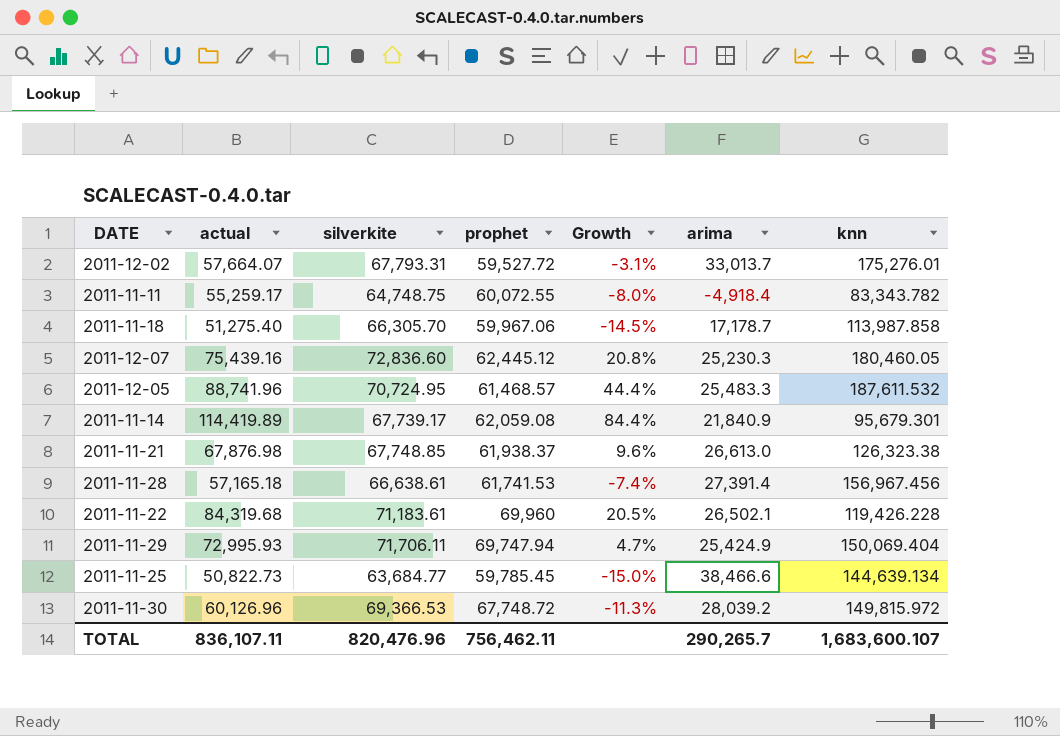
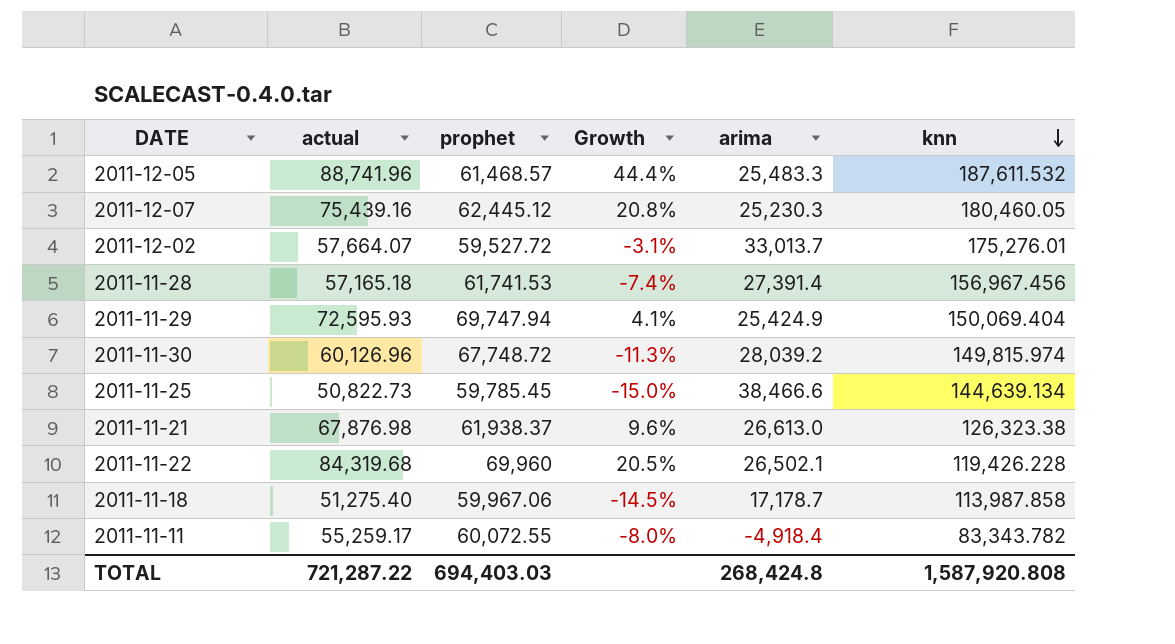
row order: none -> knn descending
column silverkite | position: 3 -> none
row 2011-11-14: 114,419.89 | 67,739.17 | 62,059.08 | 84.4% | 21,840.9 | 95,679.301 -> none
2011-11-29 | actual: 72,995.93 -> 72,595.93
2011-11-29 | Growth: 4.7% -> 4.1%
2011-11-30 | knn: 149,815.972 -> 149,815.974
TOTAL | actual: 836,107.11 -> 721,287.22
TOTAL | prophet: 756,462.11 -> 694,403.03
TOTAL | arima: 290,265.7 -> 268,424.8
TOTAL | knn: 1,683,600.107 -> 1,587,920.808

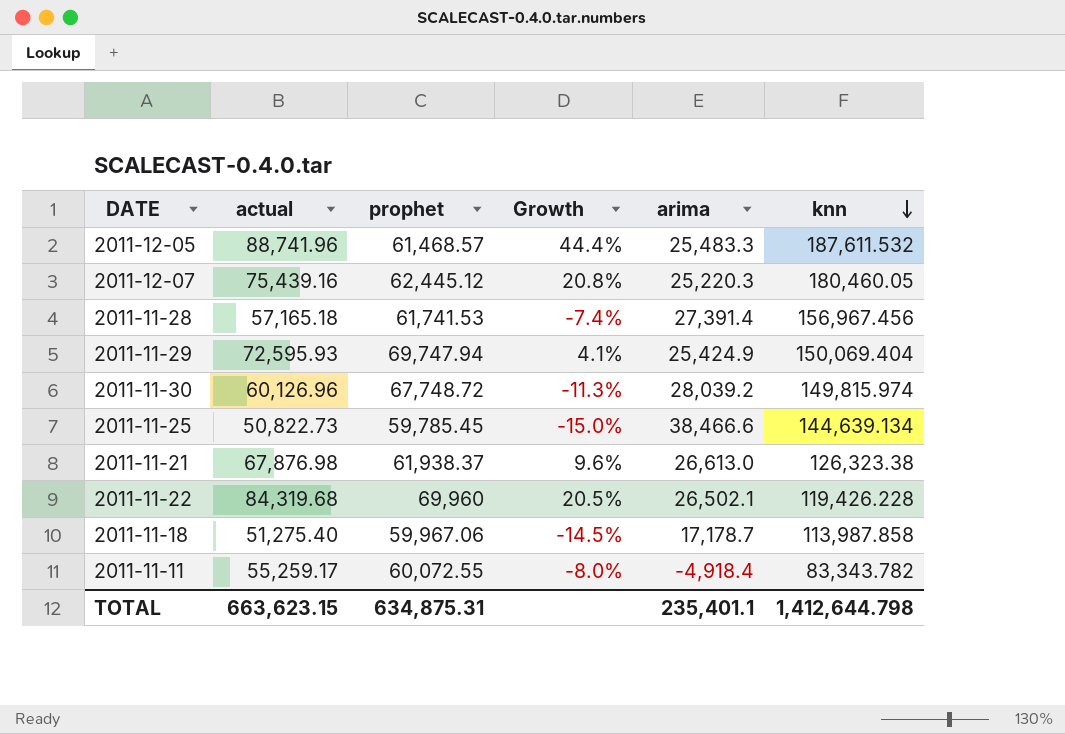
row 2011-12-02: 57,664.07 | 59,527.72 | -3.1% | 33,013.7 | 175,276.01 -> none
2011-12-07 | arima: 25,230.3 -> 25,220.3
TOTAL | actual: 721,287.22 -> 663,623.15
TOTAL | prophet: 694,403.03 -> 634,875.31
TOTAL | arima: 268,424.8 -> 235,401.1
TOTAL | knn: 1,587,920.808 -> 1,412,644.798

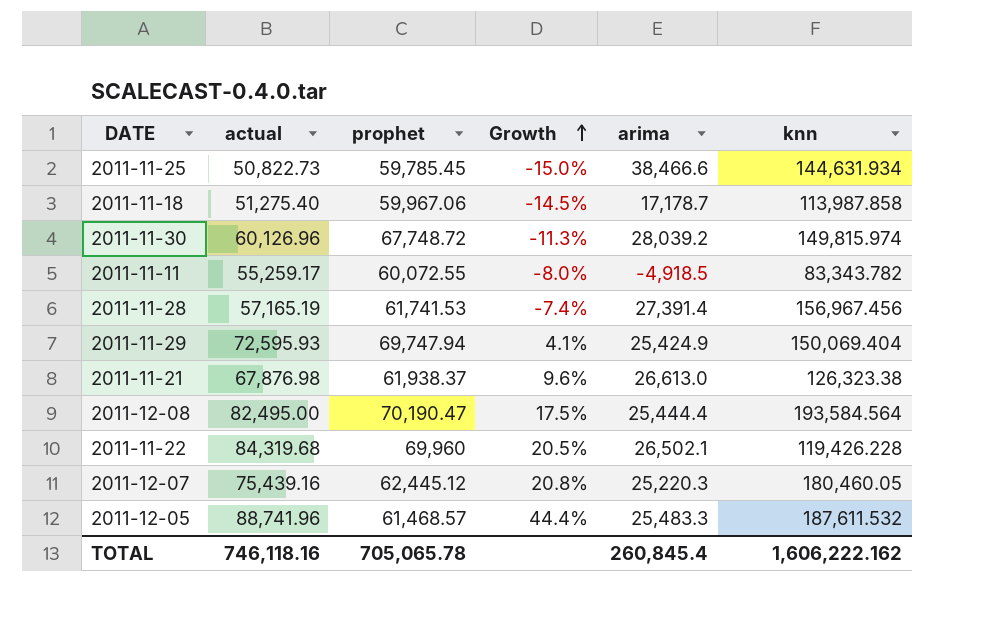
row order: knn descending -> Growth ascending
2011-11-25 | knn: 144,639.134 -> 144,631.934
2011-11-11 | arima: -4,918.4 -> -4,918.5
2011-11-28 | actual: 57,165.18 -> 57,165.19
row 2011-12-08: none -> 82,495.00 | 70,190.47 | 17.5% | 25,444.4 | 193,584.564
TOTAL | actual: 663,623.15 -> 746,118.16
TOTAL | prophet: 634,875.31 -> 705,065.78
TOTAL | arima: 235,401.1 -> 260,845.4
TOTAL | knn: 1,412,644.798 -> 1,606,222.162

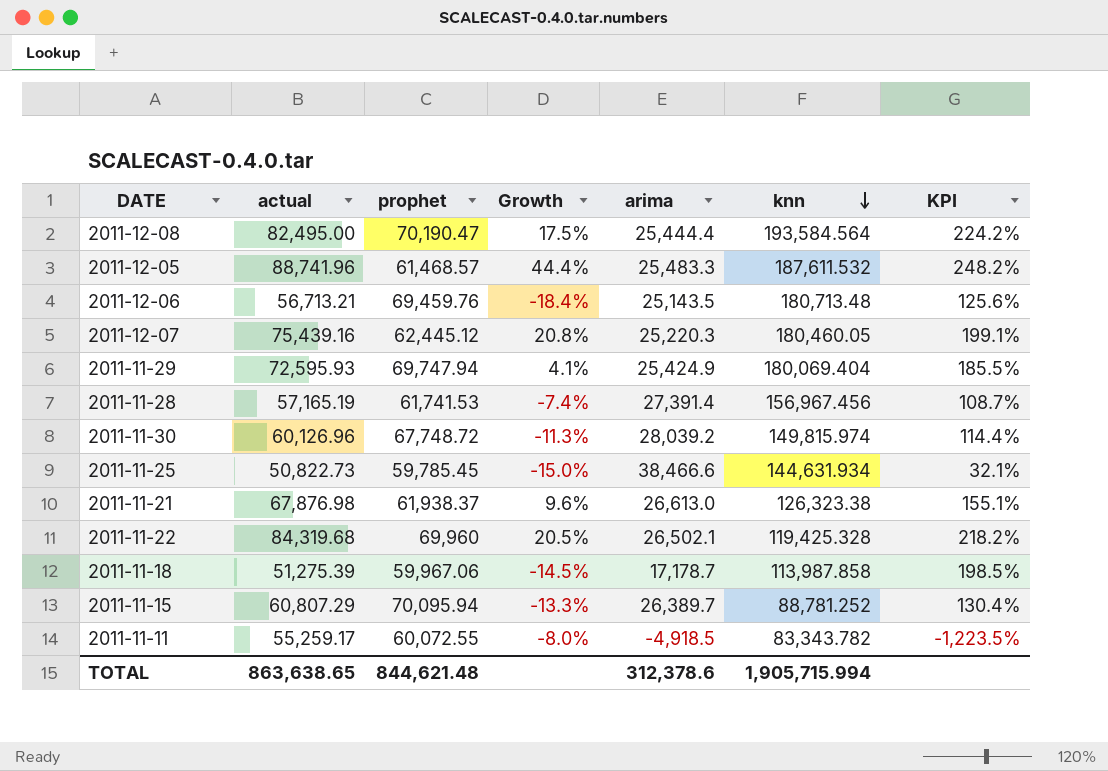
row order: Growth ascending -> knn descending
column KPI | formula: none -> ([actual] - [arima]) / [arima]
row 2011-12-06: none -> 56,713.21 | 69,459.76 | -18.4% | 25,143.5 | 180,713.48 | 125.6%
2011-11-29 | knn: 150,069.404 -> 180,069.404
2011-11-22 | knn: 119,426.228 -> 119,425.328
2011-11-18 | actual: 51,275.40 -> 51,275.39
row 2011-11-15: none -> 60,807.29 | 70,095.94 | -13.3% | 26,389.7 | 88,781.252 | 130.4%
TOTAL | actual: 746,118.16 -> 863,638.65
TOTAL | prophet: 705,065.78 -> 844,621.48
TOTAL | arima: 260,845.4 -> 312,378.6
TOTAL | knn: 1,606,222.162 -> 1,905,715.994

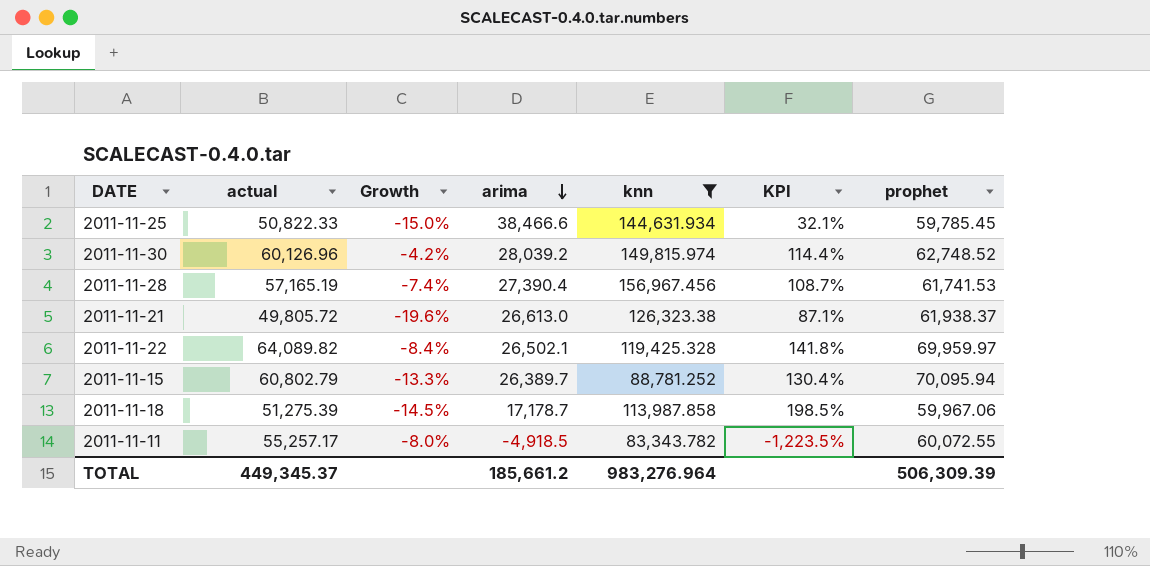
filter: none -> knn <= 156,967.456
row order: knn descending -> arima descending
column prophet | position: 3 -> 7
2011-11-25 | actual: 50,822.73 -> 50,822.33
2011-11-30 | Growth: -11.3% -> -4.2%
2011-11-30 | prophet: 67,748.72 -> 62,748.52
2011-11-28 | arima: 27,391.4 -> 27,390.4
2011-11-21 | actual: 67,876.98 -> 49,805.72
2011-11-21 | Growth: 9.6% -> -19.6%
2011-11-21 | KPI: 155.1% -> 87.1%
2011-11-22 | actual: 84,319.68 -> 64,089.82
2011-11-22 | Growth: 20.5% -> -8.4%
2011-11-22 | KPI: 218.2% -> 141.8%
2011-11-22 | prophet: 69,960 -> 69,959.97
2011-11-15 | actual: 60,807.29 -> 60,802.79
2011-11-11 | actual: 55,259.17 -> 55,257.17
TOTAL | actual: 863,638.65 -> 449,345.37
TOTAL | arima: 312,378.6 -> 185,661.2
TOTAL | knn: 1,905,715.994 -> 983,276.964
TOTAL | prophet: 844,621.48 -> 506,309.39

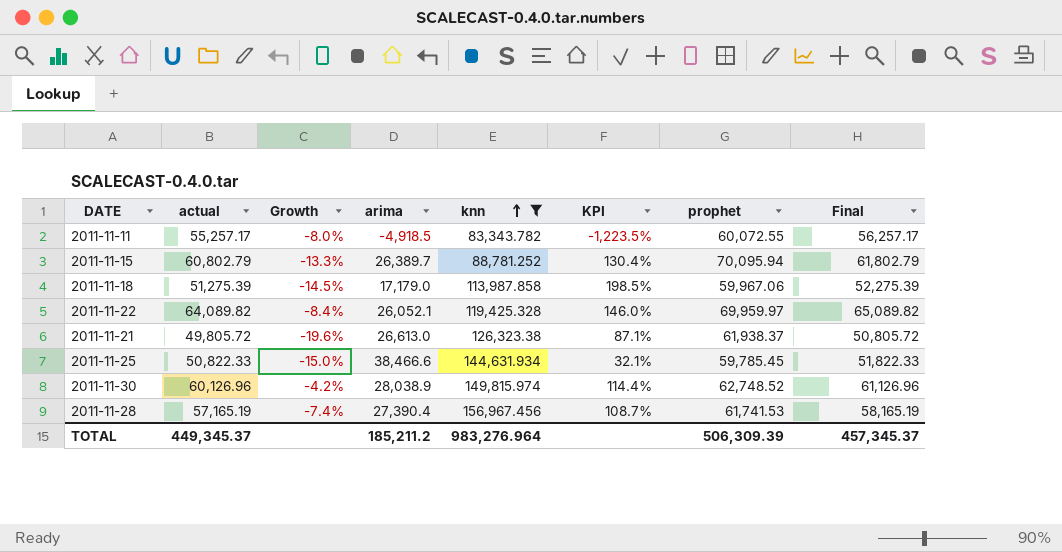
row order: arima descending -> knn ascending
column Final | formula: none -> [actual] + 1000
2011-11-18 | arima: 17,178.7 -> 17,179.0
2011-11-22 | arima: 26,502.1 -> 26,052.1
2011-11-22 | KPI: 141.8% -> 146.0%
2011-11-30 | arima: 28,039.2 -> 28,038.9
TOTAL | arima: 185,661.2 -> 185,211.2

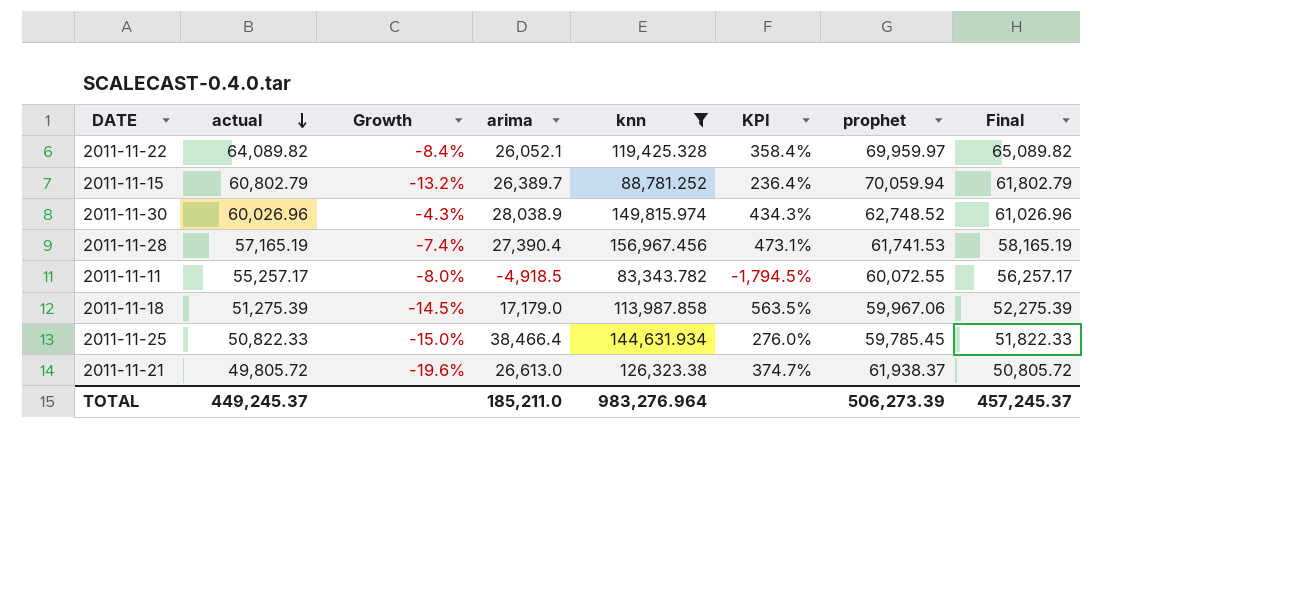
row order: knn ascending -> actual descending
column KPI | formula: ([actual] - [arima]) / [arima] -> ([knn] - [arima]) / [arima]
2011-11-15 | Growth: -13.3% -> -13.2%
2011-11-15 | prophet: 70,095.94 -> 70,059.94
2011-11-30 | actual: 60,126.96 -> 60,026.96
2011-11-30 | Growth: -4.2% -> -4.3%
2011-11-30 | Final: 61,126.96 -> 61,026.96
2011-11-25 | arima: 38,466.6 -> 38,466.4
TOTAL | actual: 449,345.37 -> 449,245.37
TOTAL | arima: 185,211.2 -> 185,211.0
TOTAL | prophet: 506,309.39 -> 506,273.39
TOTAL | Final: 457,345.37 -> 457,245.37

